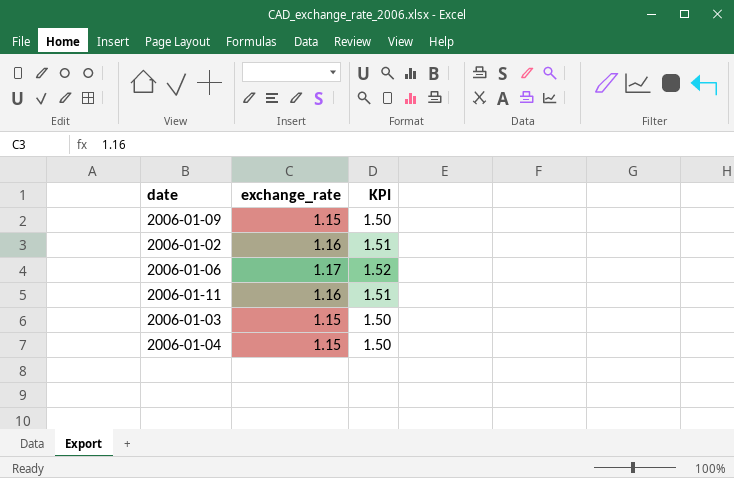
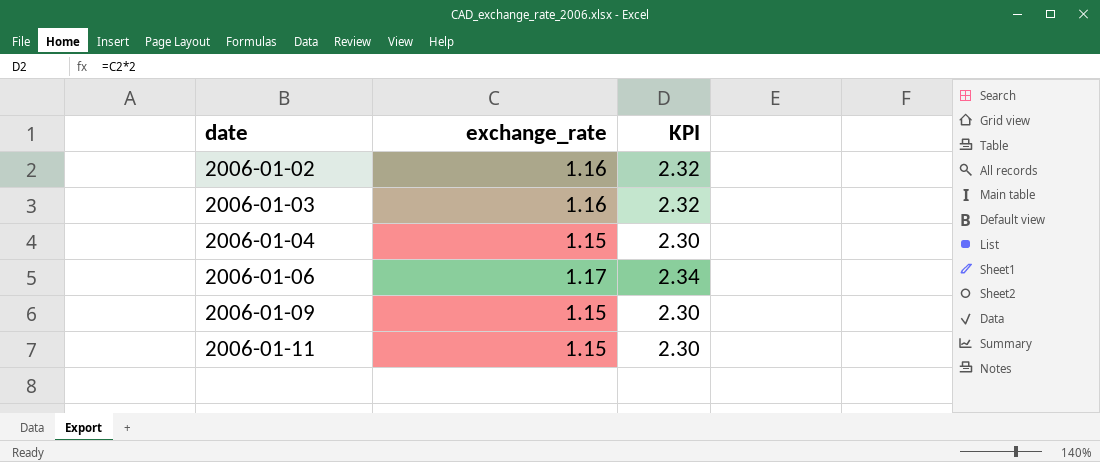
row order: none -> date ascending
column KPI | formula: [exchange_rate] * 1.3 -> [exchange_rate] * 2
2006-01-03 | exchange_rate: 1.15 -> 1.16
2006-01-11 | exchange_rate: 1.16 -> 1.15

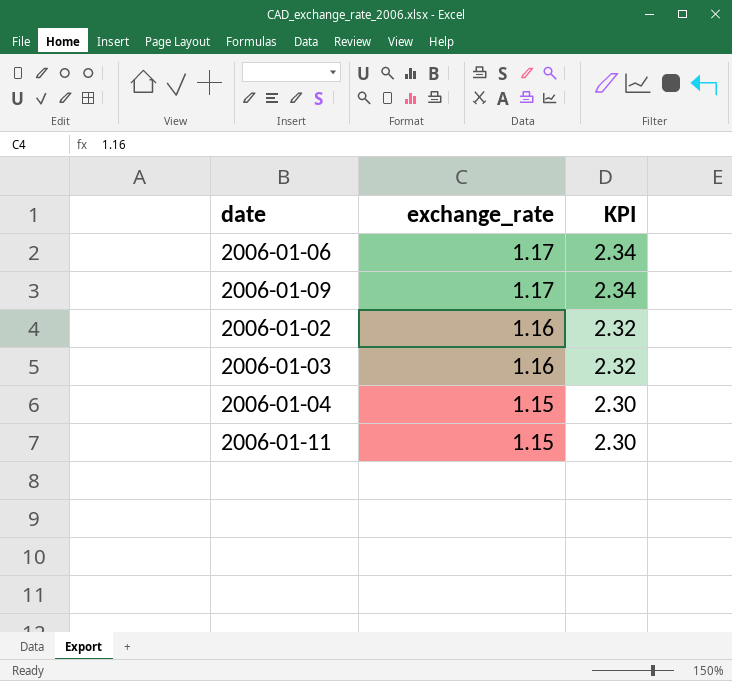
row order: date ascending -> exchange_rate descending
2006-01-09 | exchange_rate: 1.15 -> 1.17
2006-01-09 | KPI: 2.30 -> 2.34

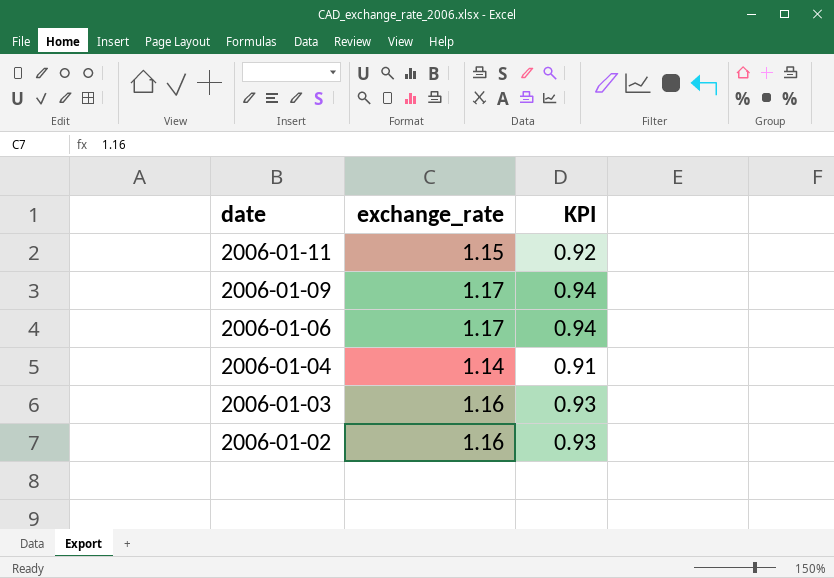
row order: exchange_rate descending -> date descending
column KPI | formula: [exchange_rate] * 2 -> [exchange_rate] * 0.8
2006-01-04 | exchange_rate: 1.15 -> 1.14

